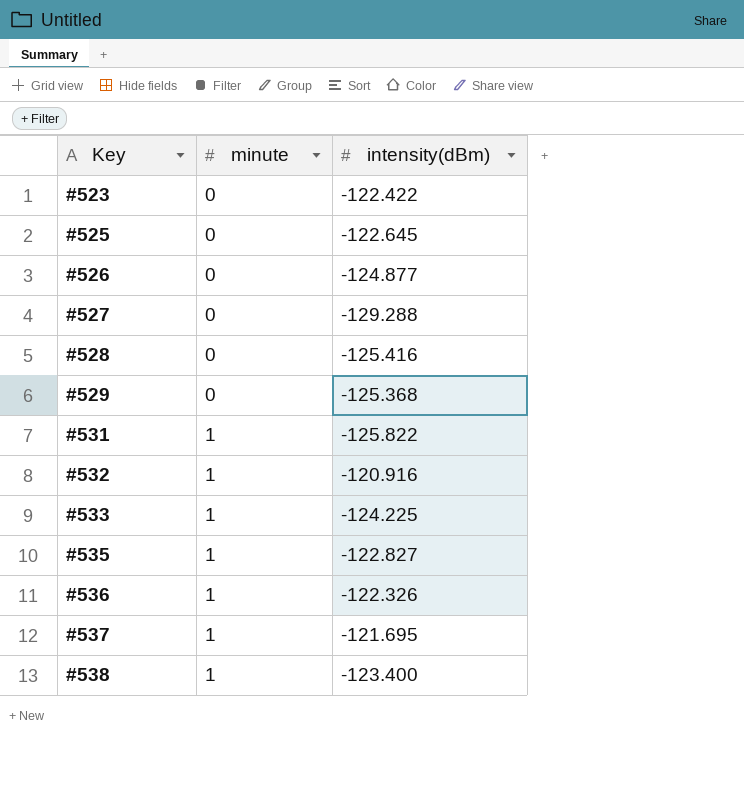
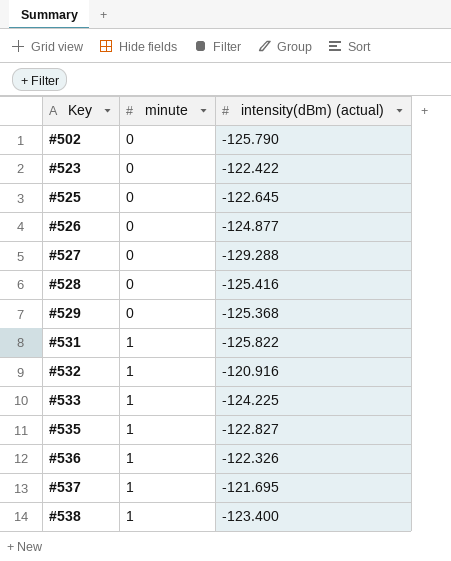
column name: intensity(dBm) -> intensity(dBm) (actual)
row #502: none -> 0 | -125.790

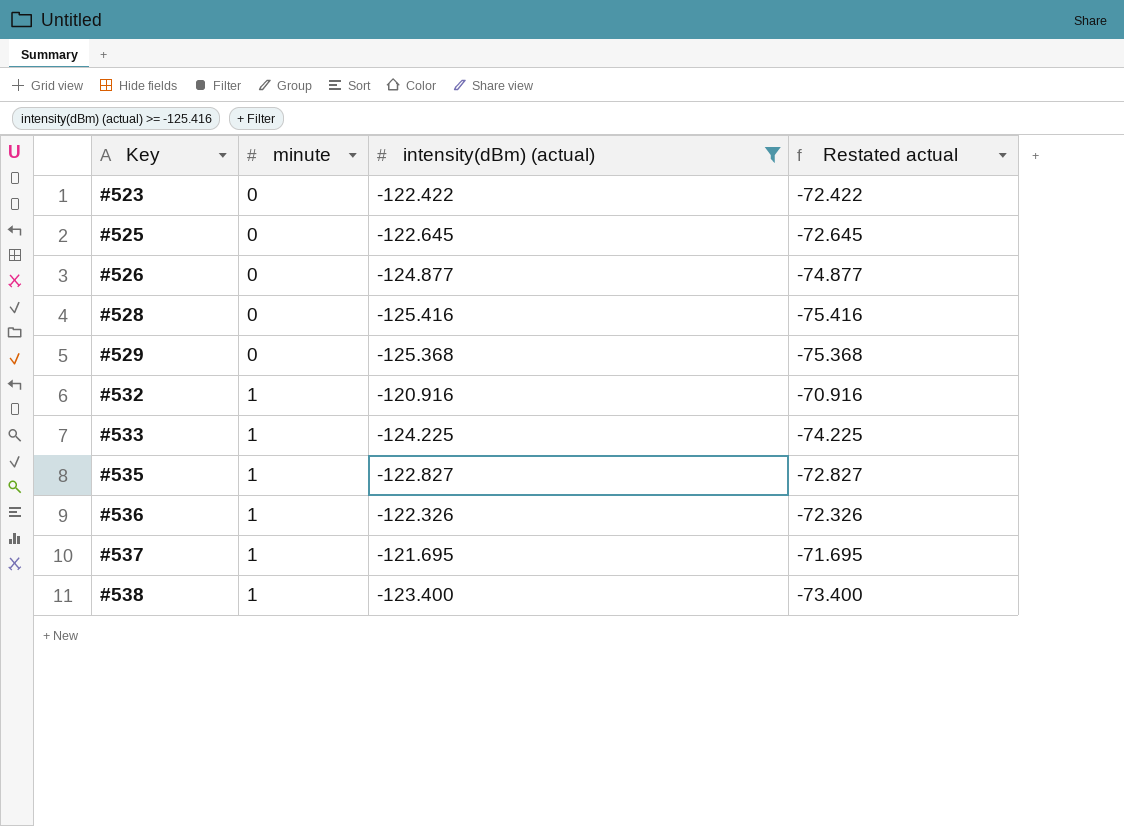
filter: none -> intensity(dBm) (actual) >= -125.416
column Restated actual | formula: none -> [intensity(dBm) (actual)] + 50

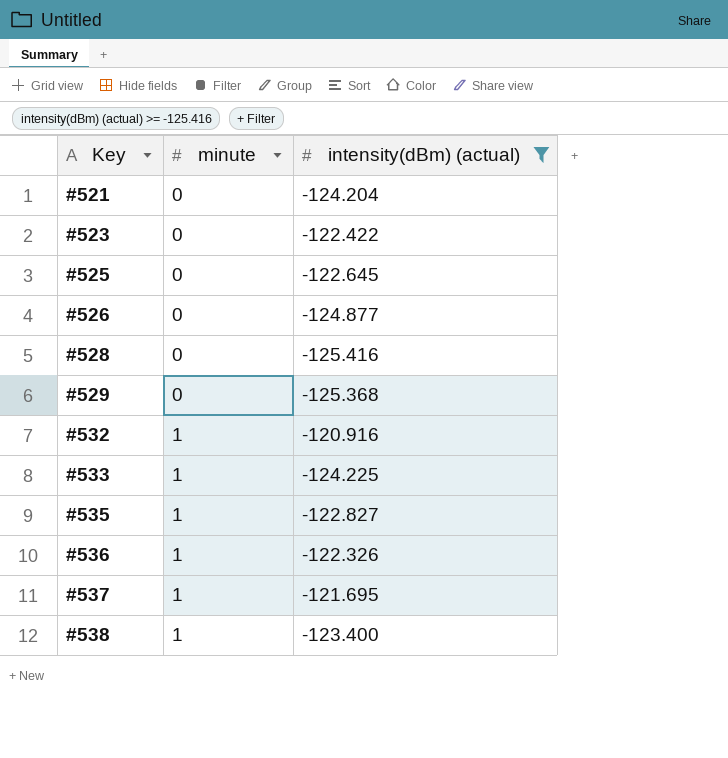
column Restated actual | formula: [intensity(dBm) (actual)] + 50 -> none
row #521: none -> 0 | -124.204

